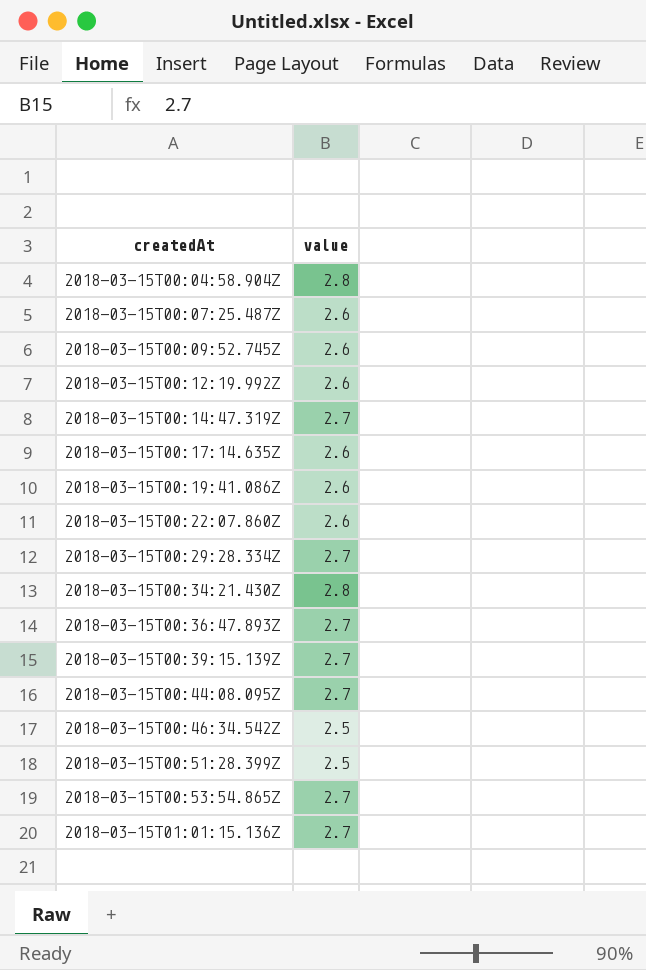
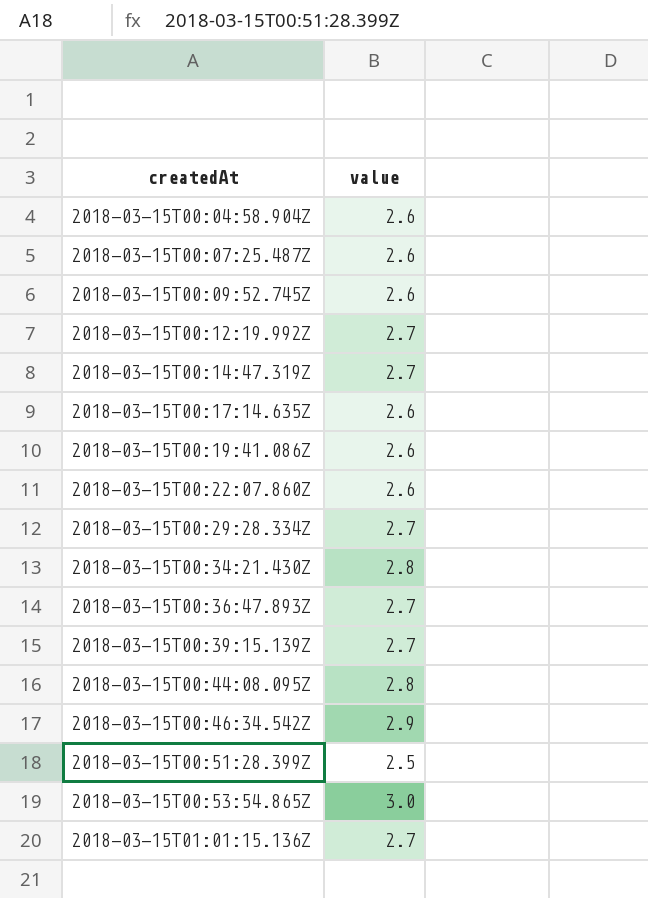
2018-03-15T00:04:58.904Z | value: 2.8 -> 2.6
2018-03-15T00:12:19.992Z | value: 2.6 -> 2.7
2018-03-15T00:44:08.095Z | value: 2.7 -> 2.8
2018-03-15T00:46:34.542Z | value: 2.5 -> 2.9
2018-03-15T00:53:54.865Z | value: 2.7 -> 3.0

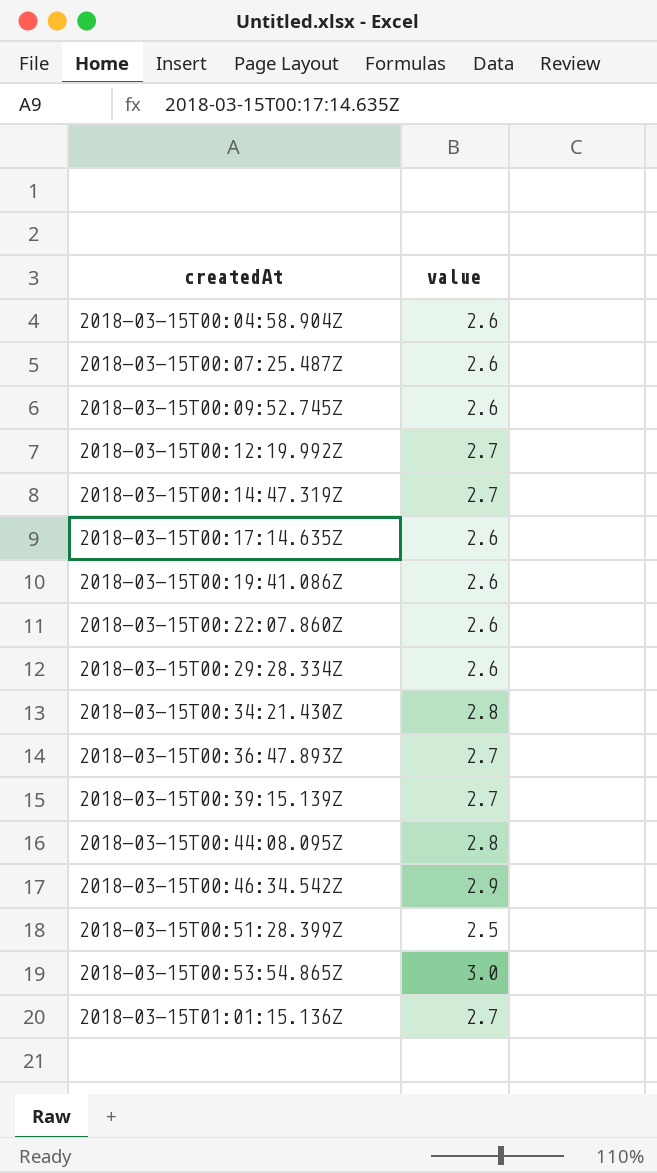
2018-03-15T00:29:28.334Z | value: 2.7 -> 2.6

